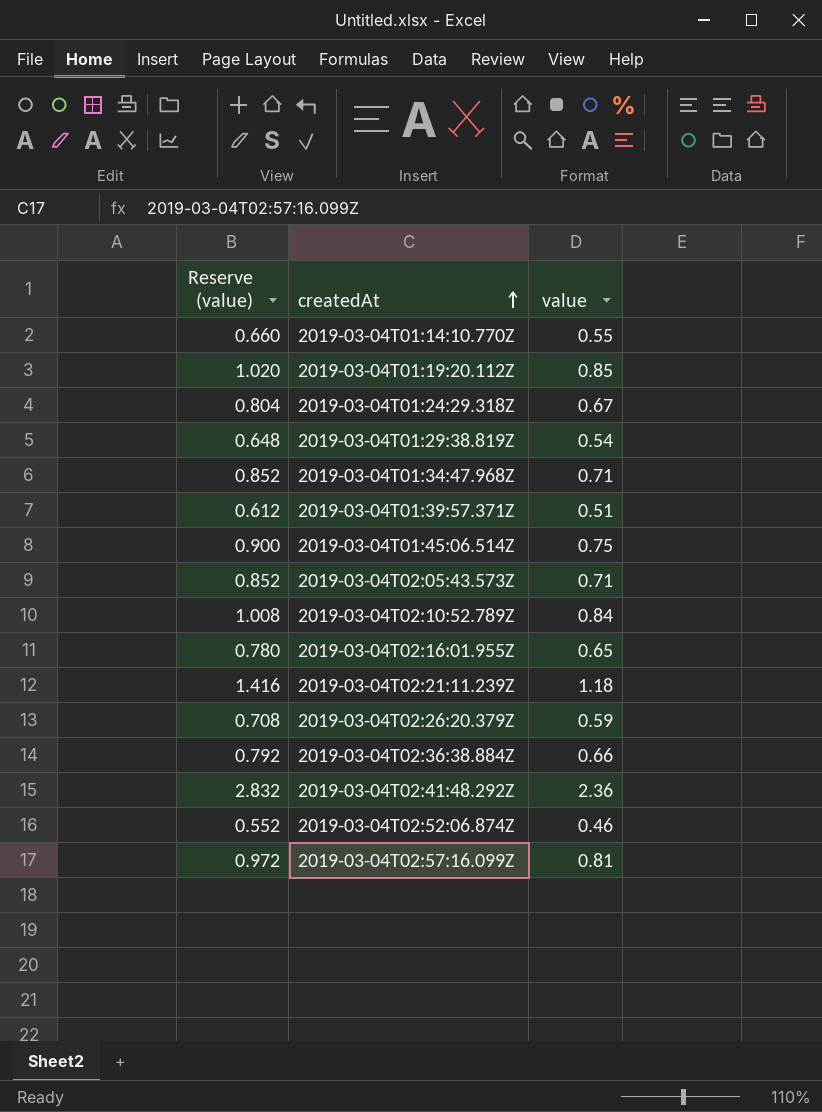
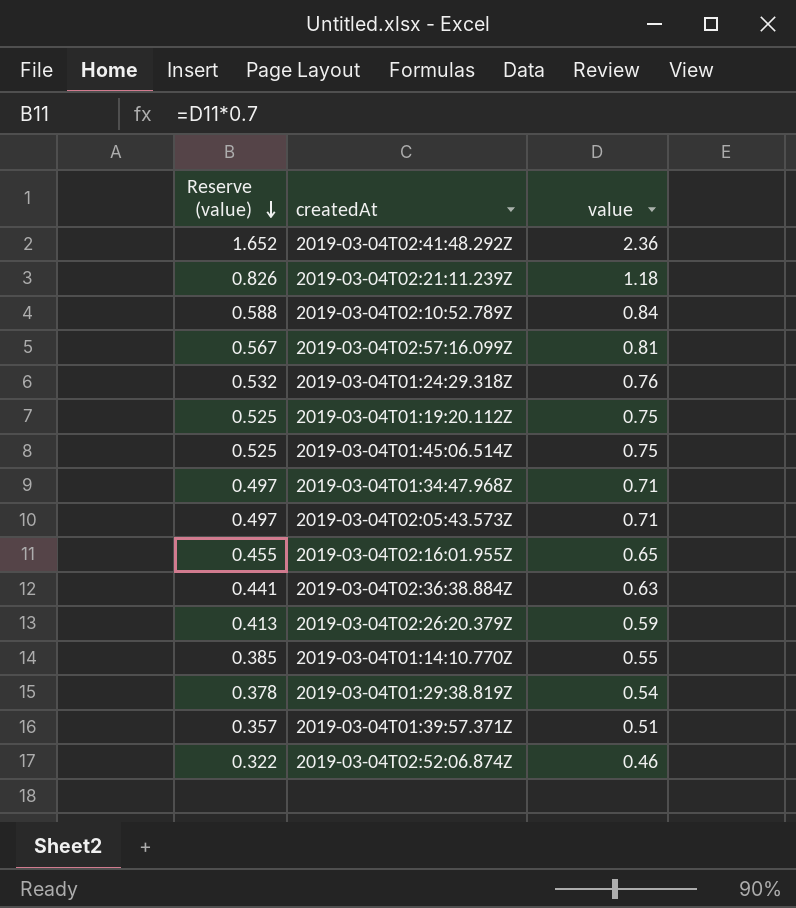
row order: createdAt ascending -> Reserve (value) descending
column Reserve (value) | formula: [value] * 1.2 -> [value] * 0.7
2019-03-04T01:24:29.318Z | value: 0.67 -> 0.76
2019-03-04T01:19:20.112Z | value: 0.85 -> 0.75
2019-03-04T02:36:38.884Z | value: 0.66 -> 0.63

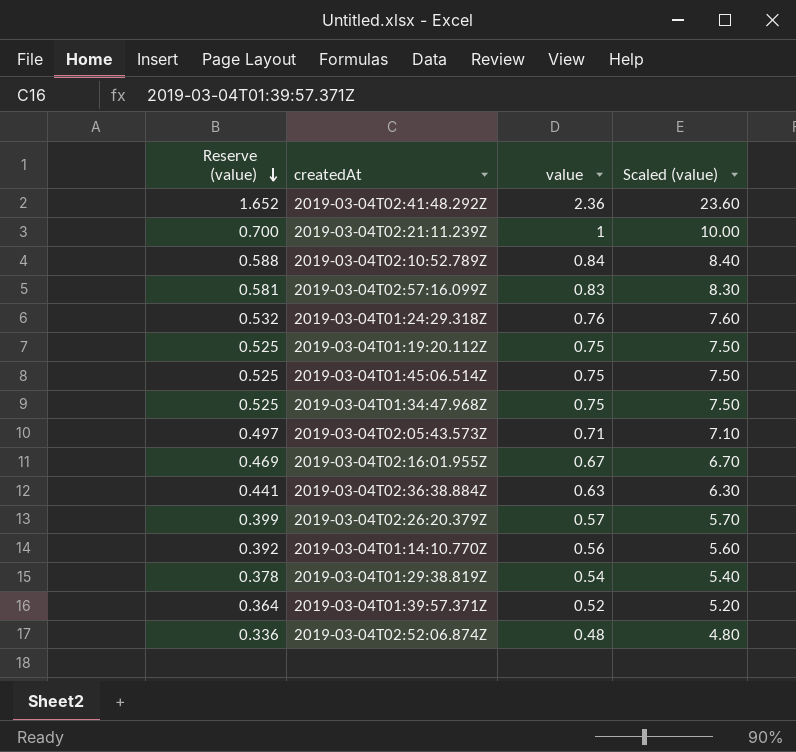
column Scaled (value) | formula: none -> [value] * 10
2019-03-04T02:21:11.239Z | Reserve (value): 0.826 -> 0.700
2019-03-04T02:21:11.239Z | value: 1.18 -> 1
2019-03-04T02:57:16.099Z | Reserve (value): 0.567 -> 0.581
2019-03-04T02:57:16.099Z | value: 0.81 -> 0.83
2019-03-04T01:34:47.968Z | Reserve (value): 0.497 -> 0.525
2019-03-04T01:34:47.968Z | value: 0.71 -> 0.75
2019-03-04T02:16:01.955Z | Reserve (value): 0.455 -> 0.469
2019-03-04T02:16:01.955Z | value: 0.65 -> 0.67
2019-03-04T02:26:20.379Z | Reserve (value): 0.413 -> 0.399
2019-03-04T02:26:20.379Z | value: 0.59 -> 0.57
2019-03-04T01:14:10.770Z | Reserve (value): 0.385 -> 0.392
2019-03-04T01:14:10.770Z | value: 0.55 -> 0.56
2019-03-04T01:39:57.371Z | Reserve (value): 0.357 -> 0.364
2019-03-04T01:39:57.371Z | value: 0.51 -> 0.52
2019-03-04T02:52:06.874Z | Reserve (value): 0.322 -> 0.336
2019-03-04T02:52:06.874Z | value: 0.46 -> 0.48

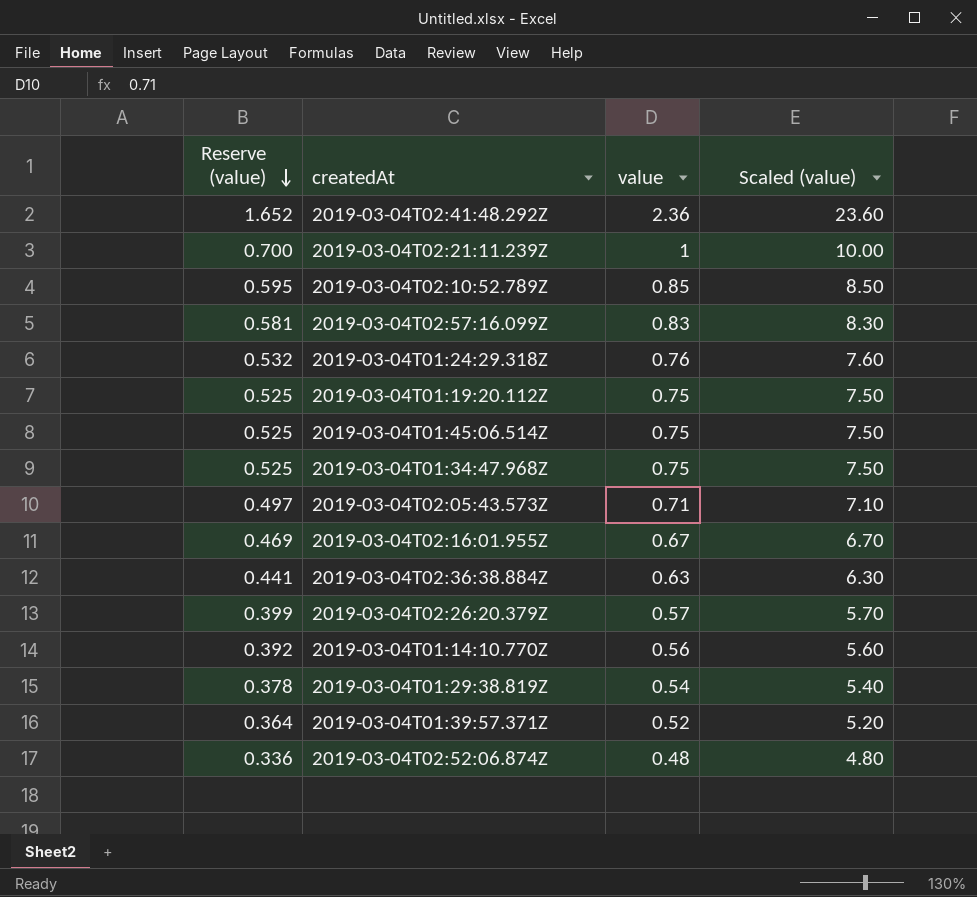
2019-03-04T02:10:52.789Z | Reserve (value): 0.588 -> 0.595
2019-03-04T02:10:52.789Z | value: 0.84 -> 0.85
2019-03-04T02:10:52.789Z | Scaled (value): 8.40 -> 8.50

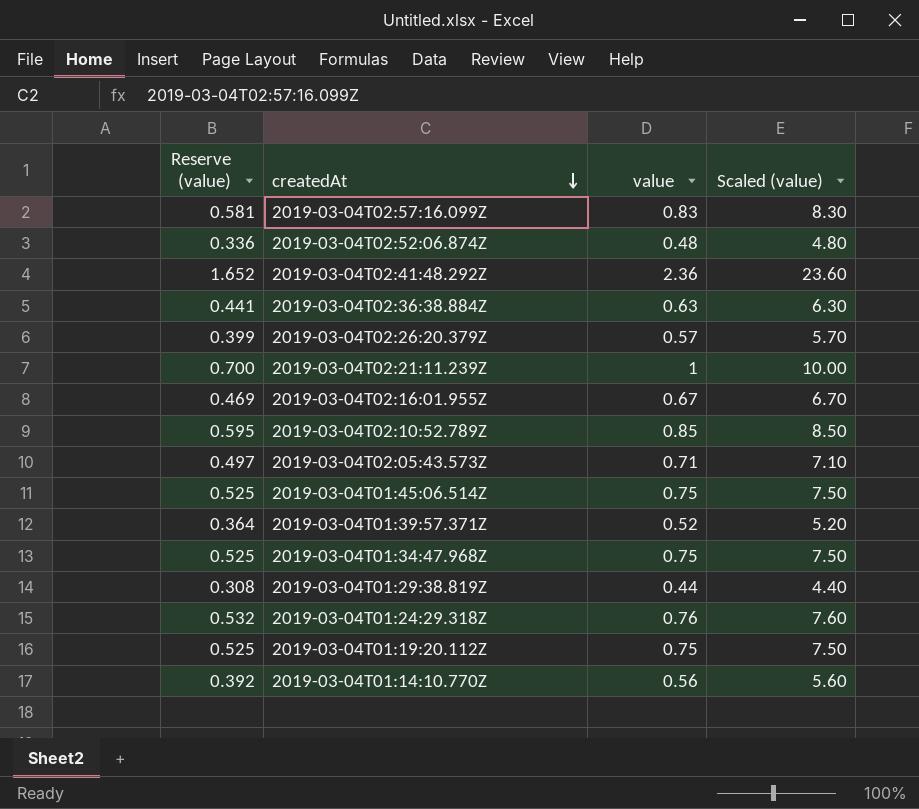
row order: Reserve (value) descending -> createdAt descending
2019-03-04T01:29:38.819Z | Reserve (value): 0.378 -> 0.308
2019-03-04T01:29:38.819Z | value: 0.54 -> 0.44
2019-03-04T01:29:38.819Z | Scaled (value): 5.40 -> 4.40

